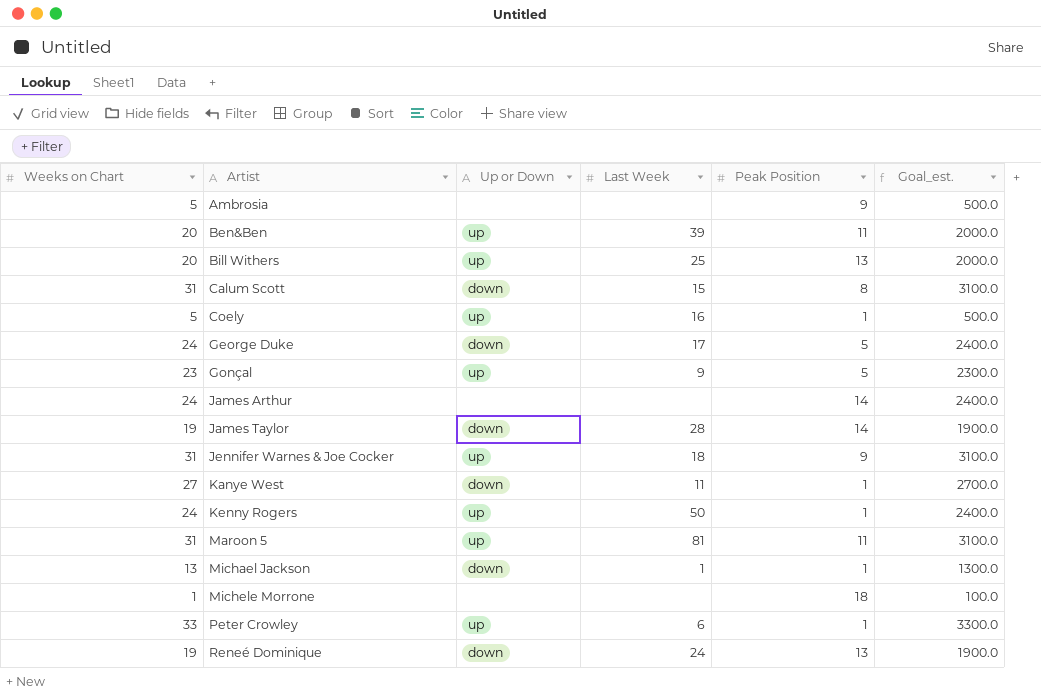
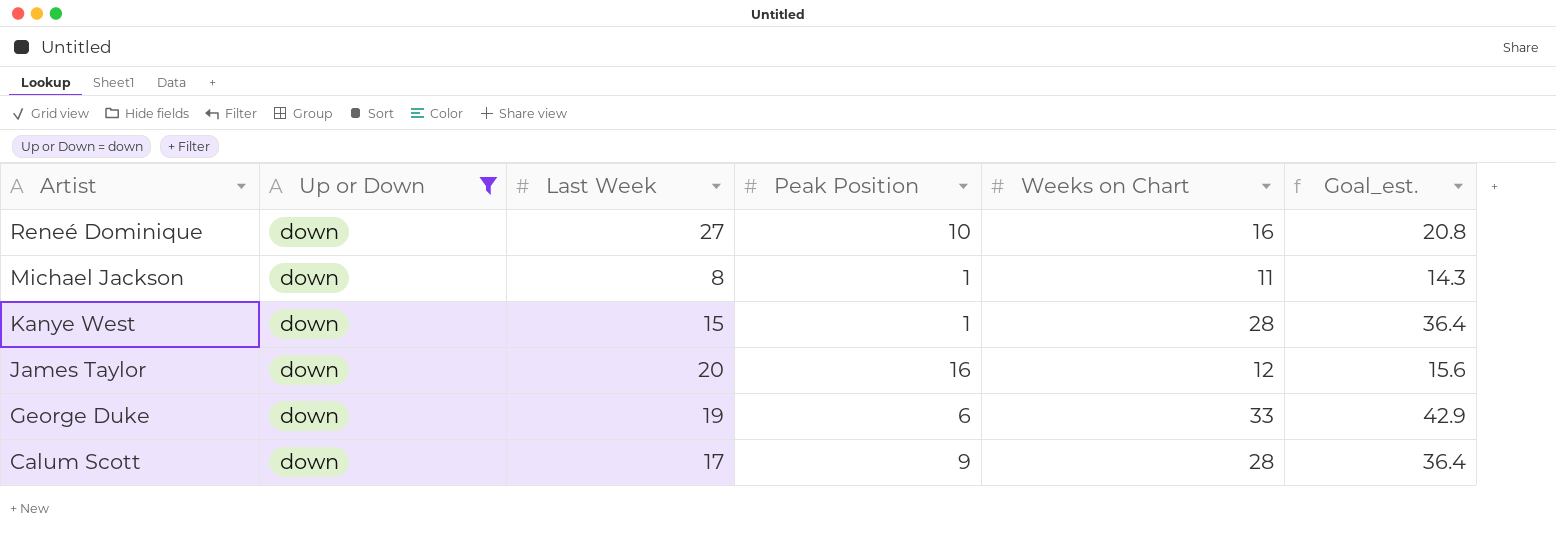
filter: none -> Up or Down = down
row order: Artist ascending -> Artist descending
column Weeks on Chart | position: 1 -> 5
column Goal_est. | formula: [Weeks on Chart] * 100 -> [Weeks on Chart] * 1.3
Reneé Dominique | Last Week: 24 -> 27
Reneé Dominique | Peak Position: 13 -> 10
Reneé Dominique | Weeks on Chart: 19 -> 16
Michael Jackson | Last Week: 1 -> 8
Michael Jackson | Weeks on Chart: 13 -> 11
Kanye West | Last Week: 11 -> 15
Kanye West | Weeks on Chart: 27 -> 28
James Taylor | Last Week: 28 -> 20
James Taylor | Peak Position: 14 -> 16
James Taylor | Weeks on Chart: 19 -> 12
George Duke | Last Week: 17 -> 19
George Duke | Peak Position: 5 -> 6
George Duke | Weeks on Chart: 24 -> 33
Calum Scott | Last Week: 15 -> 17
Calum Scott | Peak Position: 8 -> 9
Calum Scott | Weeks on Chart: 31 -> 28

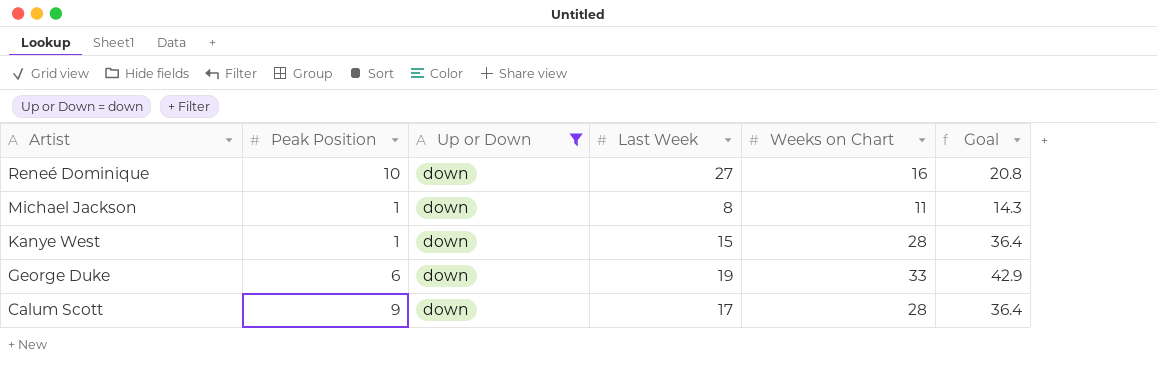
column Peak Position | position: 4 -> 2
column name: Goal_est. -> Goal
row James Taylor: down | 20 | 16 | 12 | 15.6 -> none

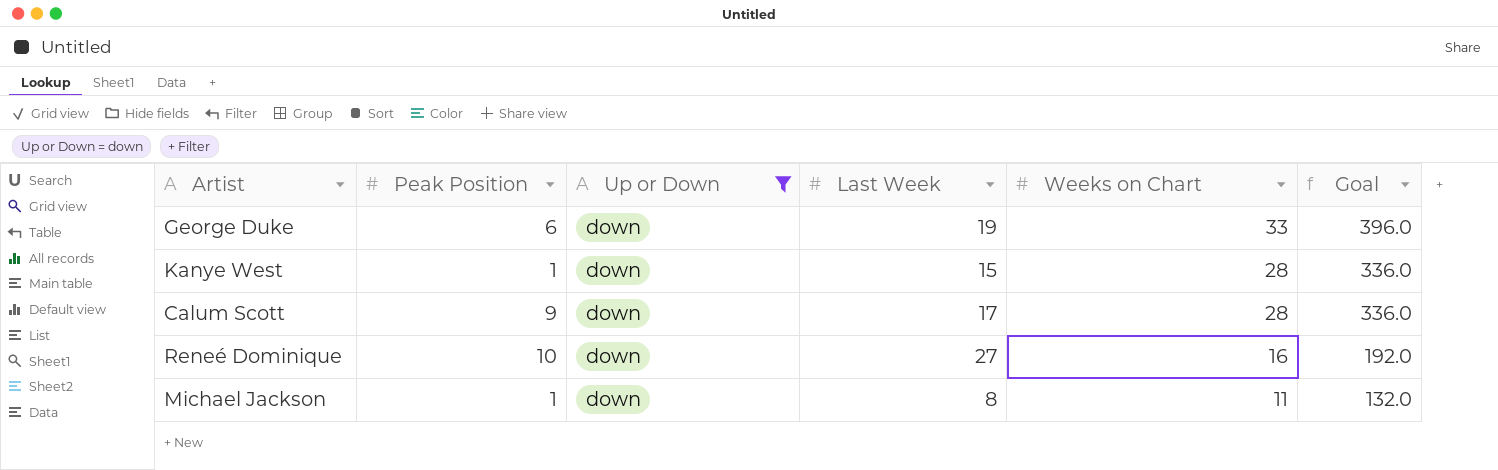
row order: Artist descending -> Weeks on Chart descending
column Goal | formula: [Weeks on Chart] * 1.3 -> [Weeks on Chart] * 12

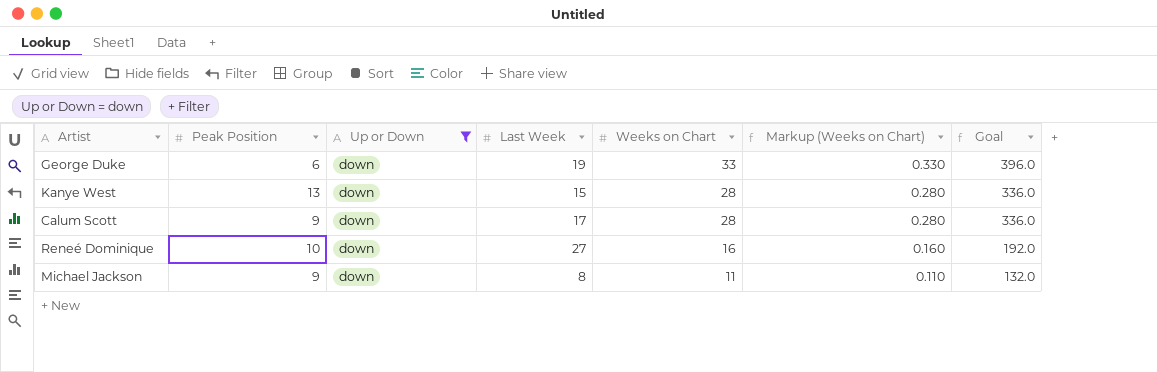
column Markup (Weeks on Chart) | formula: none -> [Weeks on Chart] * 0.01
Kanye West | Peak Position: 1 -> 13
Michael Jackson | Peak Position: 1 -> 9

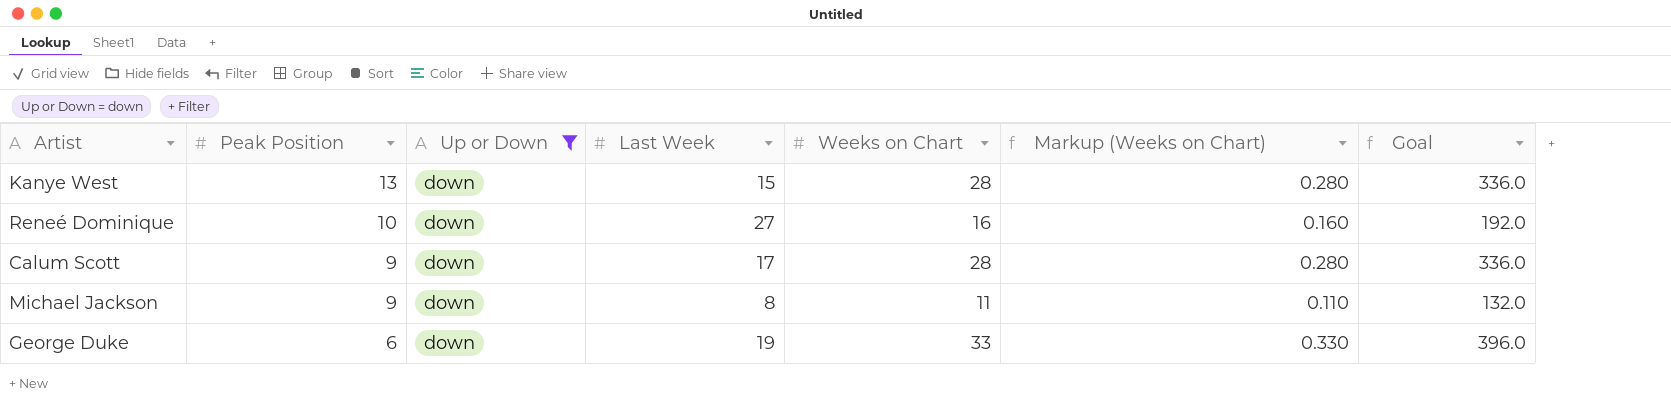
row order: Weeks on Chart descending -> Peak Position descending

